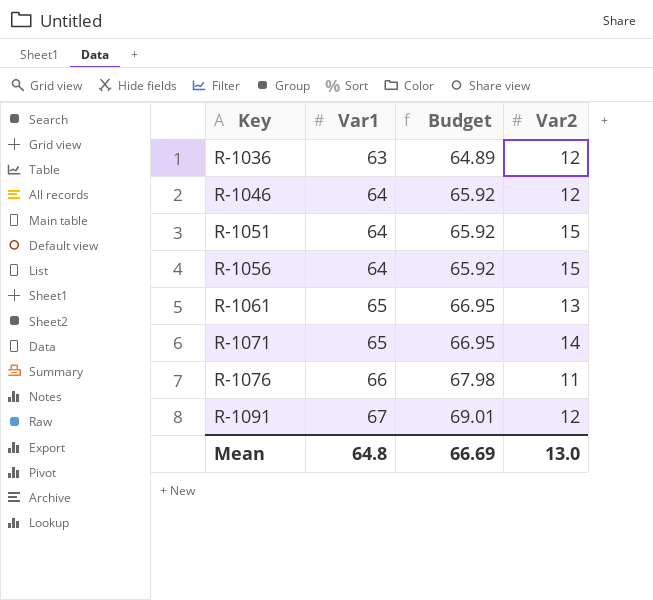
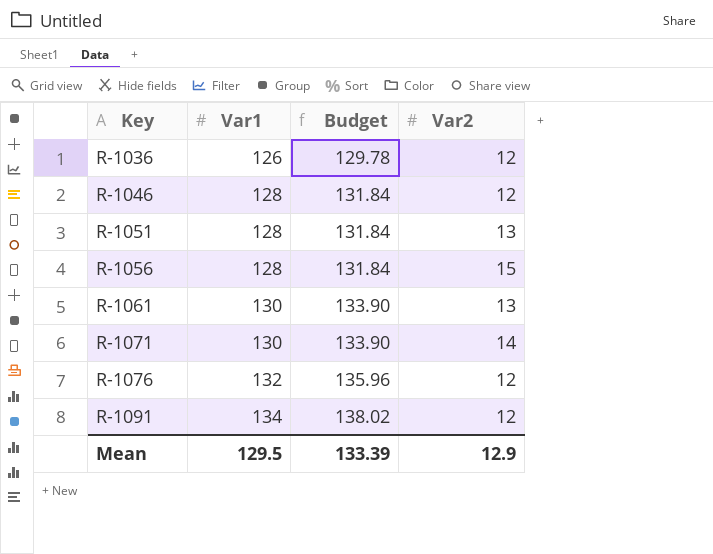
R-1036 | Var1: 63 -> 126
R-1036 | Budget: 64.89 -> 129.78
R-1046 | Var1: 64 -> 128
R-1046 | Budget: 65.92 -> 131.84
R-1051 | Var1: 64 -> 128
R-1051 | Budget: 65.92 -> 131.84
R-1051 | Var2: 15 -> 13
R-1056 | Var1: 64 -> 128
R-1056 | Budget: 65.92 -> 131.84
R-1061 | Var1: 65 -> 130
R-1061 | Budget: 66.95 -> 133.90
R-1071 | Var1: 65 -> 130
R-1071 | Budget: 66.95 -> 133.90
R-1076 | Var1: 66 -> 132
R-1076 | Budget: 67.98 -> 135.96
R-1076 | Var2: 11 -> 12
R-1091 | Var1: 67 -> 134
R-1091 | Budget: 69.01 -> 138.02
Mean | Var1: 64.8 -> 129.5
Mean | Budget: 66.69 -> 133.39
Mean | Var2: 13.0 -> 12.9

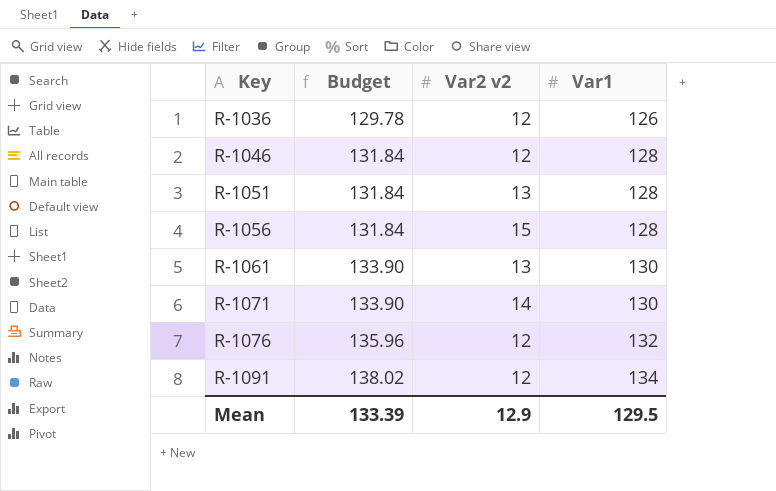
column name: Var2 -> Var2 v2
column Var1 | position: 2 -> 4

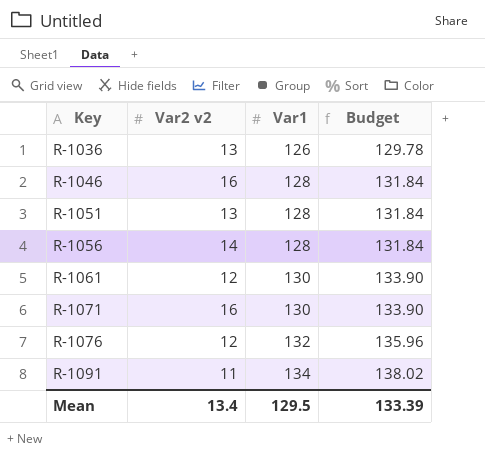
column Budget | position: 2 -> 4
R-1036 | Var2 v2: 12 -> 13
R-1046 | Var2 v2: 12 -> 16
R-1056 | Var2 v2: 15 -> 14
R-1061 | Var2 v2: 13 -> 12
R-1071 | Var2 v2: 14 -> 16
R-1091 | Var2 v2: 12 -> 11
Mean | Var2 v2: 12.9 -> 13.4

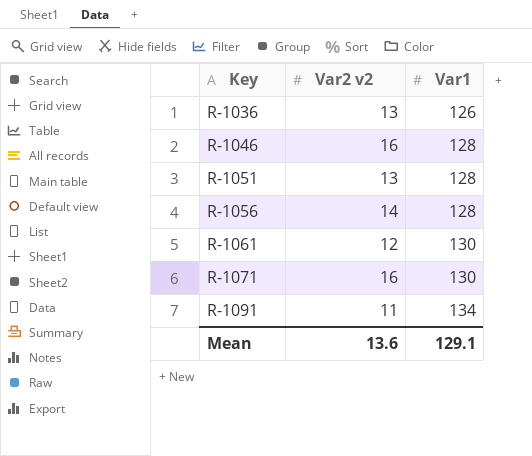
column Budget | formula: [Var1] * 1.03 -> none
row R-1076: 12 | 132 | 135.96 -> none
Mean | Var2 v2: 13.4 -> 13.6
Mean | Var1: 129.5 -> 129.1

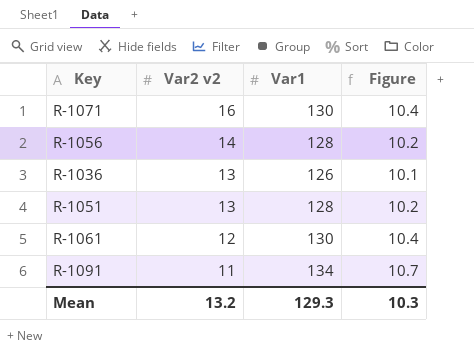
row order: Key ascending -> Var2 v2 descending
column Figure | formula: none -> [Var1] * 0.08
row R-1046: 16 | 128 -> none
Mean | Var2 v2: 13.6 -> 13.2
Mean | Var1: 129.1 -> 129.3

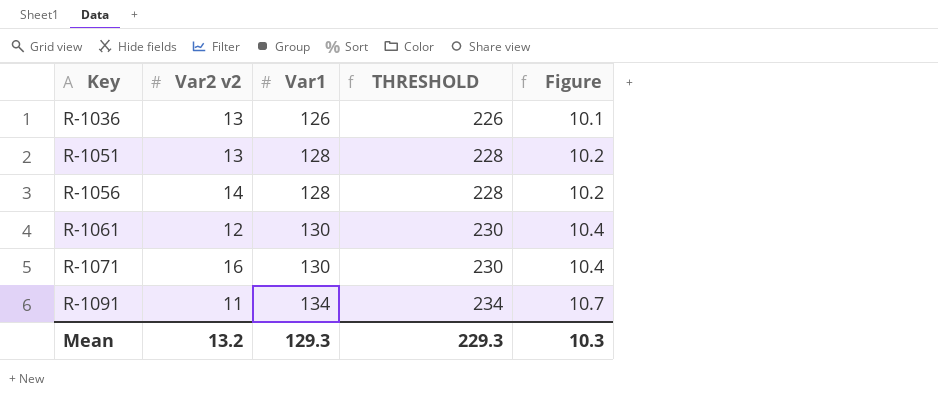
row order: Var2 v2 descending -> Key ascending
column THRESHOLD | formula: none -> [Var1] + 100

